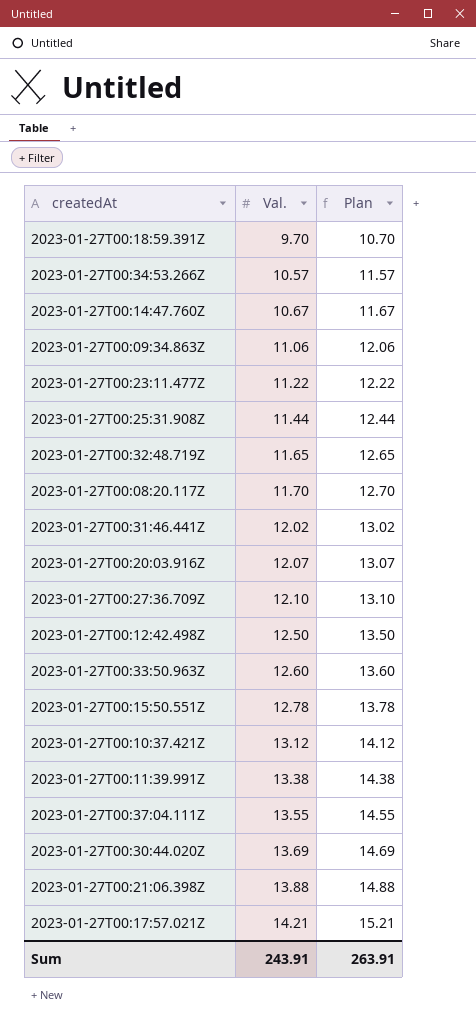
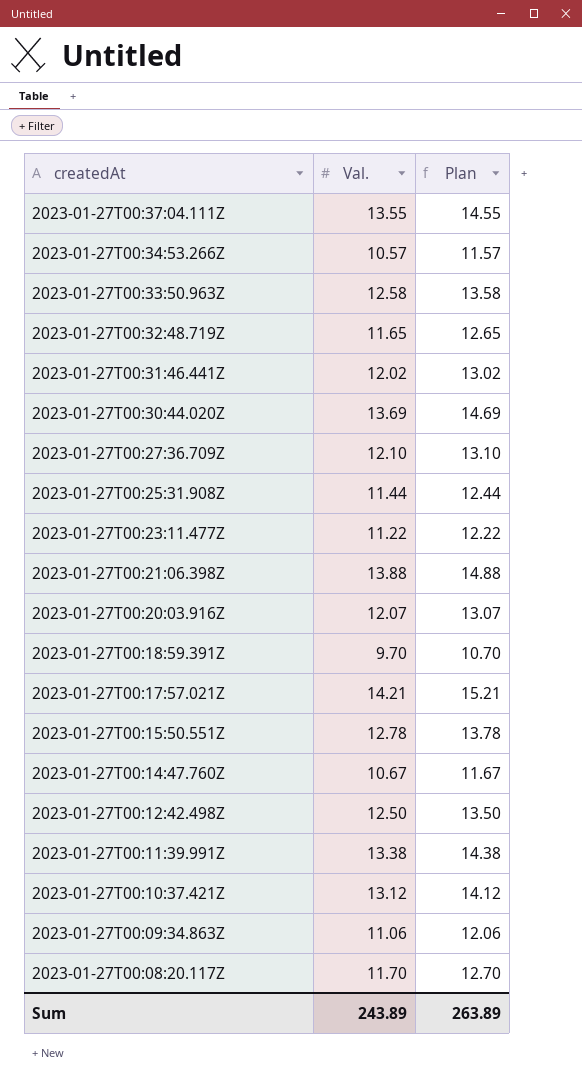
row order: Val. ascending -> createdAt descending
2023-01-27T00:33:50.963Z | Val.: 12.60 -> 12.58
2023-01-27T00:33:50.963Z | Plan: 13.60 -> 13.58
Sum | Val.: 243.91 -> 243.89
Sum | Plan: 263.91 -> 263.89

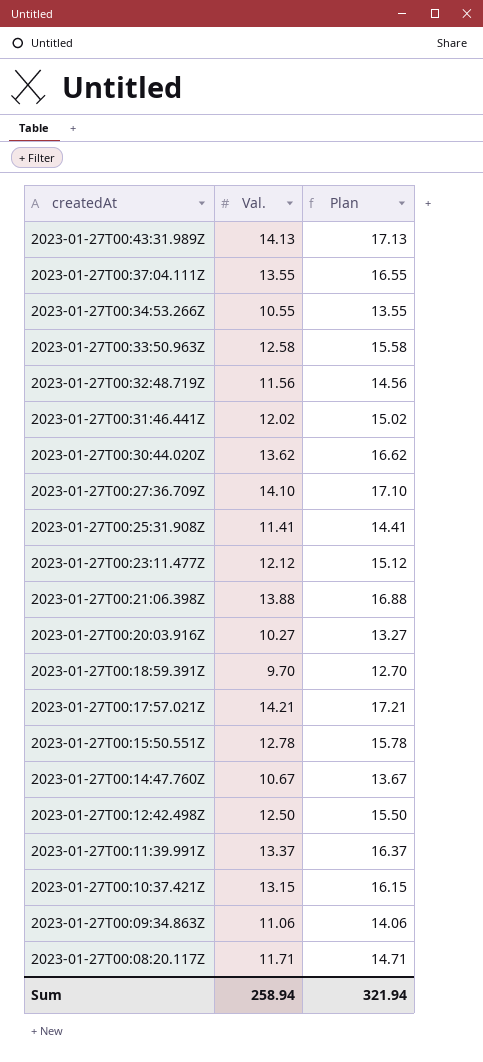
column Plan | formula: [Val.] + 1 -> [Val.] + 3
row 2023-01-27T00:43:31.989Z: none -> 14.13 | 17.13
2023-01-27T00:34:53.266Z | Val.: 10.57 -> 10.55
2023-01-27T00:32:48.719Z | Val.: 11.65 -> 11.56
2023-01-27T00:30:44.020Z | Val.: 13.69 -> 13.62
2023-01-27T00:27:36.709Z | Val.: 12.10 -> 14.10
2023-01-27T00:25:31.908Z | Val.: 11.44 -> 11.41
2023-01-27T00:23:11.477Z | Val.: 11.22 -> 12.12
2023-01-27T00:20:03.916Z | Val.: 12.07 -> 10.27
2023-01-27T00:11:39.991Z | Val.: 13.38 -> 13.37
2023-01-27T00:10:37.421Z | Val.: 13.12 -> 13.15
2023-01-27T00:08:20.117Z | Val.: 11.70 -> 11.71
Sum | Val.: 243.89 -> 258.94
Sum | Plan: 263.89 -> 321.94

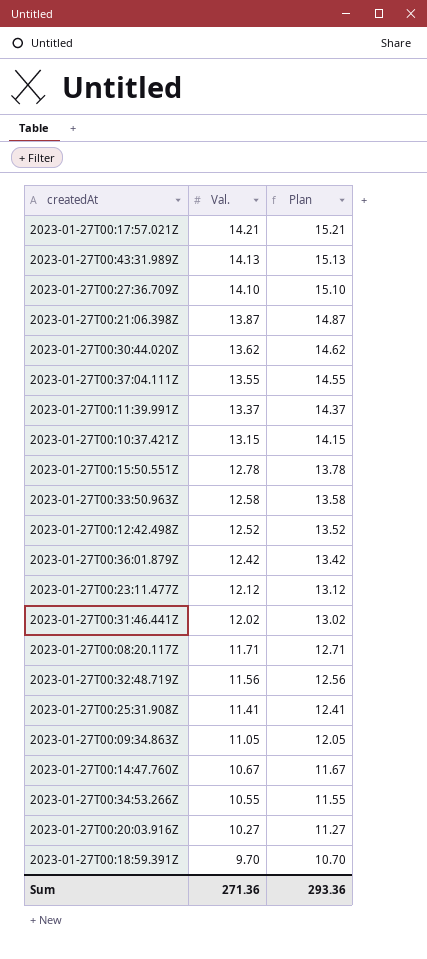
row order: createdAt descending -> Val. descending
column Plan | formula: [Val.] + 3 -> [Val.] + 1
2023-01-27T00:21:06.398Z | Val.: 13.88 -> 13.87
2023-01-27T00:12:42.498Z | Val.: 12.50 -> 12.52
row 2023-01-27T00:36:01.879Z: none -> 12.42 | 13.42
2023-01-27T00:09:34.863Z | Val.: 11.06 -> 11.05
Sum | Val.: 258.94 -> 271.36
Sum | Plan: 321.94 -> 293.36

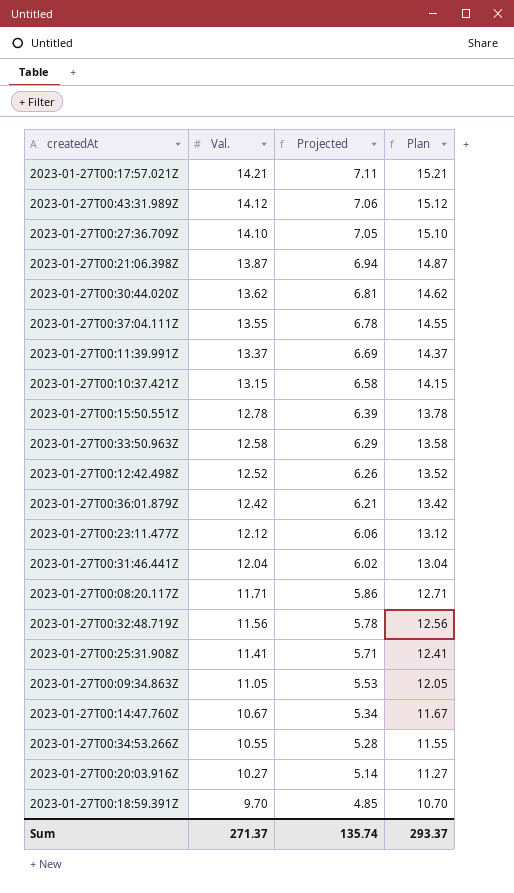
column Projected | formula: none -> [Val.] * 0.5
2023-01-27T00:43:31.989Z | Val.: 14.13 -> 14.12
2023-01-27T00:43:31.989Z | Plan: 15.13 -> 15.12
2023-01-27T00:31:46.441Z | Val.: 12.02 -> 12.04
2023-01-27T00:31:46.441Z | Plan: 13.02 -> 13.04
Sum | Val.: 271.36 -> 271.37
Sum | Plan: 293.36 -> 293.37

